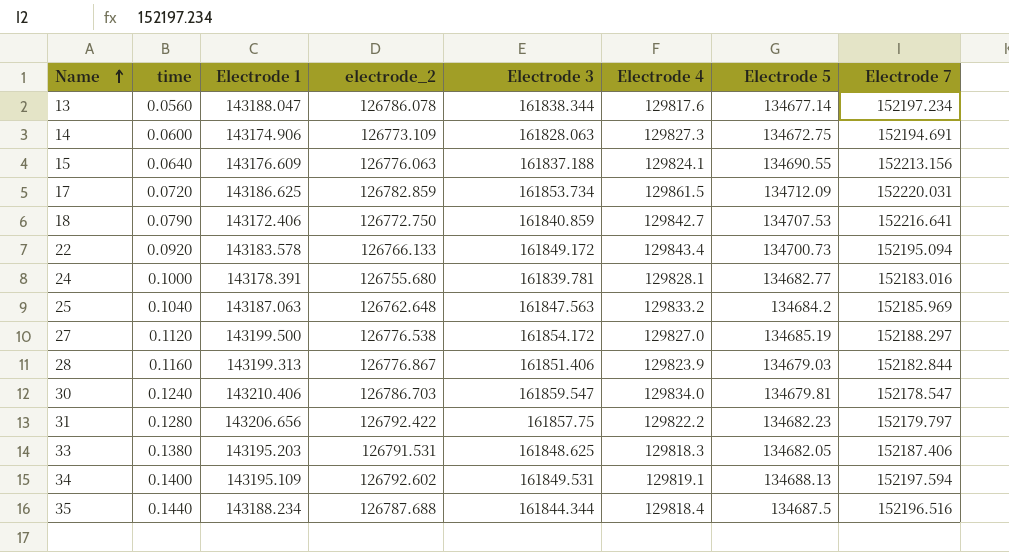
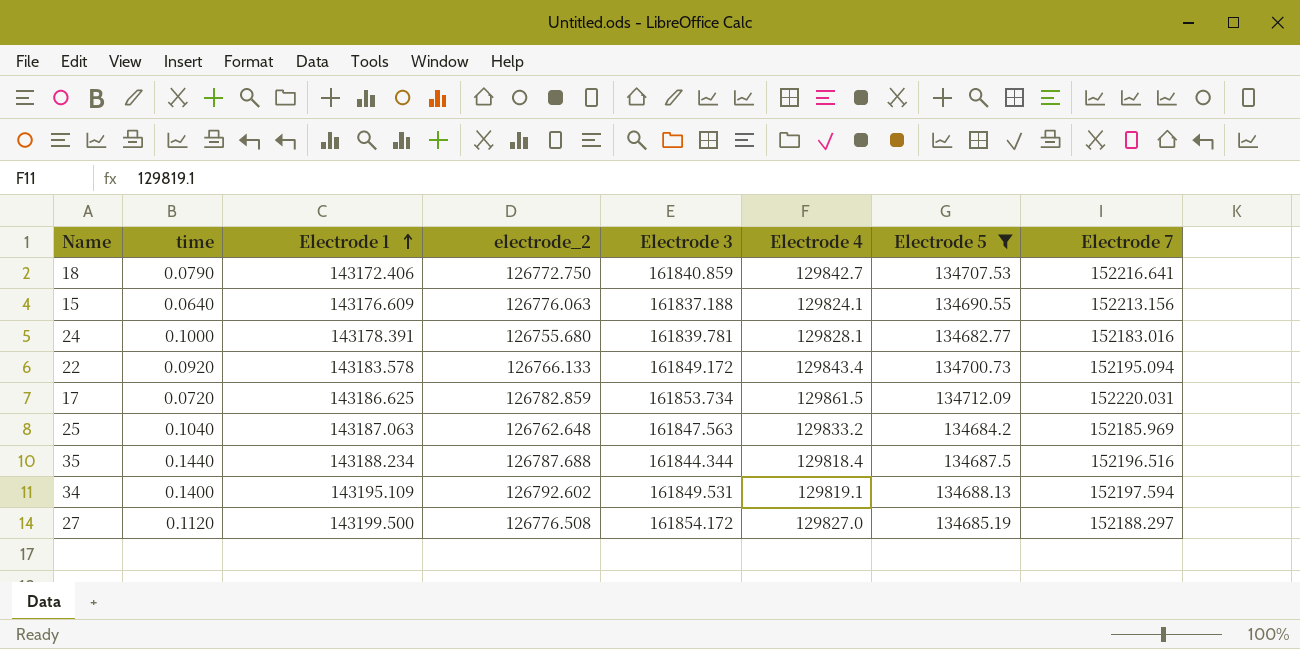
filter: none -> Electrode 5 >= 134682.77
row order: Name ascending -> Electrode 1 ascending
27 | electrode_2: 126776.538 -> 126776.508

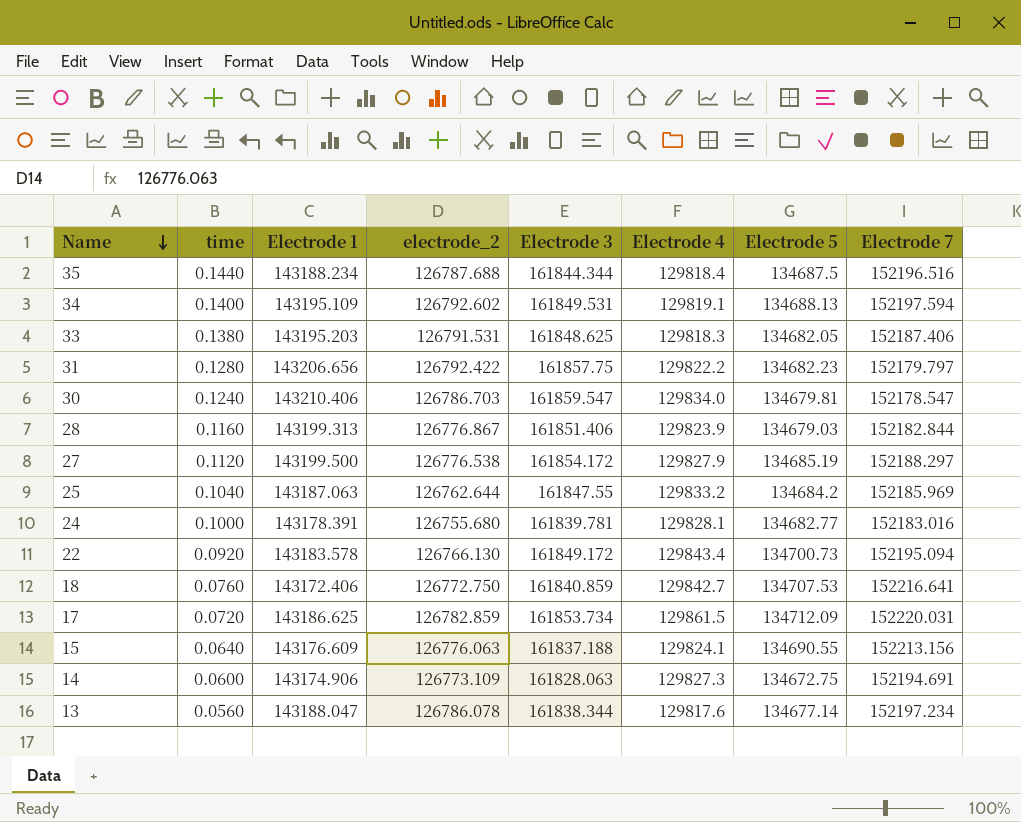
filter: Electrode 5 >= 134682.77 -> none
row order: Electrode 1 ascending -> Name descending
27 | electrode_2: 126776.508 -> 126776.538
27 | Electrode 4: 129827.0 -> 129827.9
25 | electrode_2: 126762.648 -> 126762.644
25 | Electrode 3: 161847.563 -> 161847.55
22 | electrode_2: 126766.133 -> 126766.130
18 | time: 0.0790 -> 0.0760

